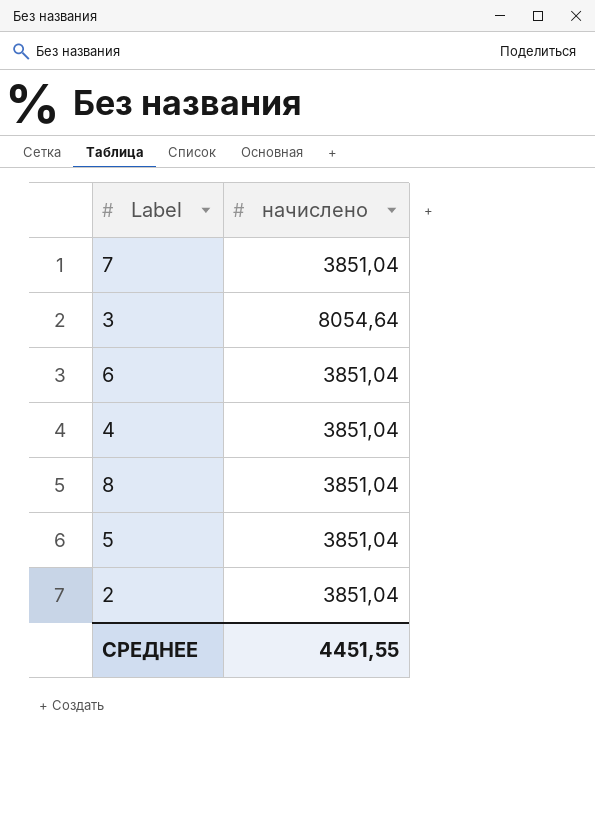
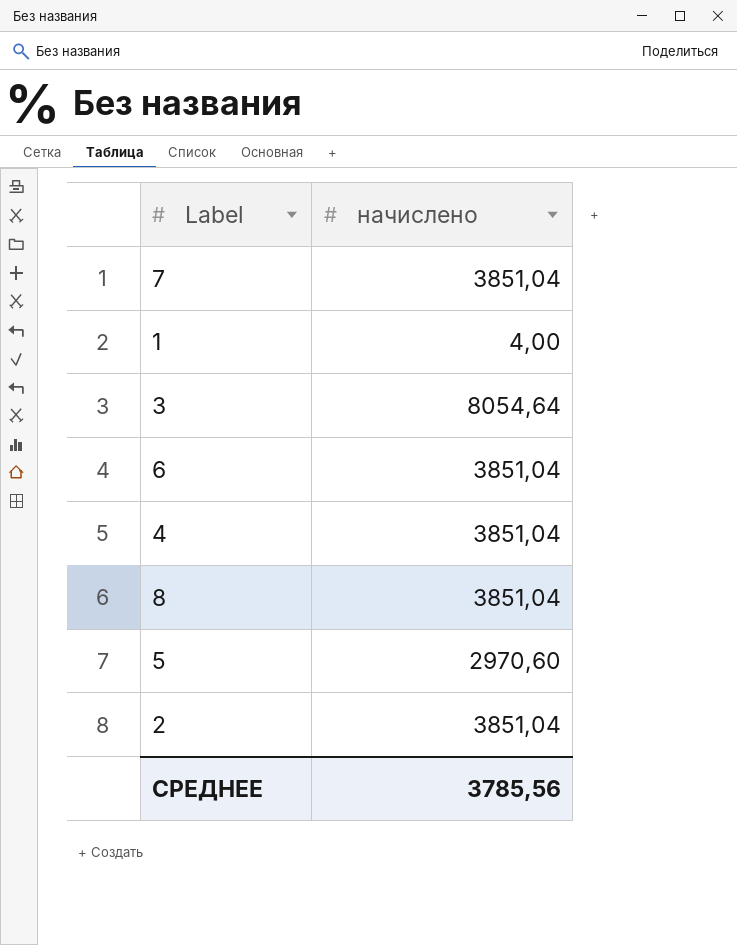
row 1: none -> 4,00
5 | начислено: 3851,04 -> 2970,60
СРЕДНЕЕ | начислено: 4451,55 -> 3785,56

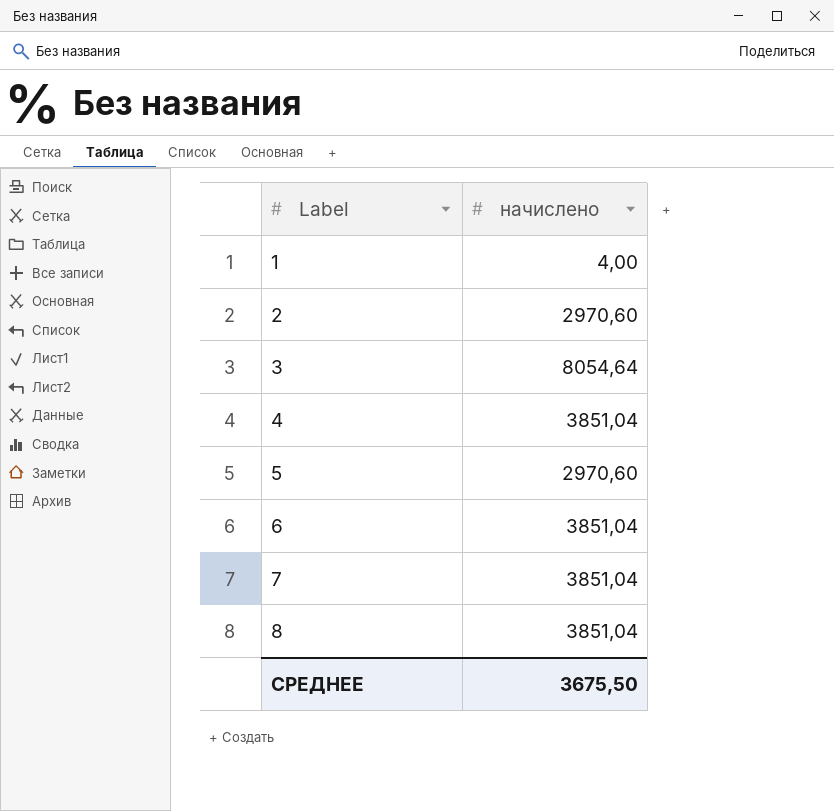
row order: none -> Label ascending
2 | начислено: 3851,04 -> 2970,60
СРЕДНЕЕ | начислено: 3785,56 -> 3675,50

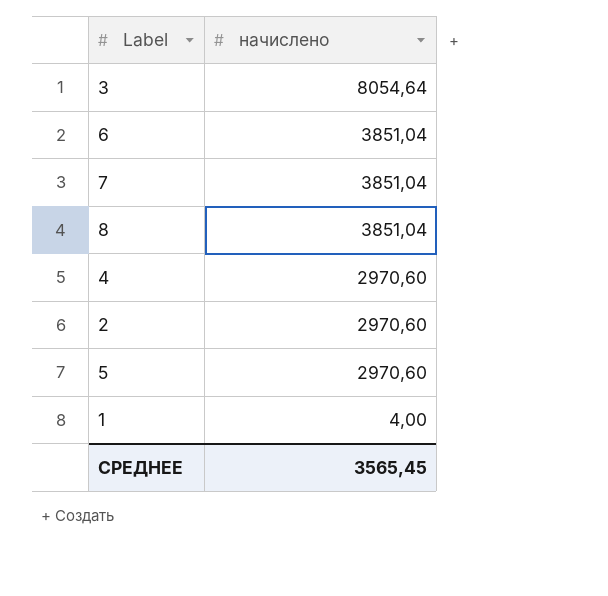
row order: Label ascending -> начислено descending
4 | начислено: 3851,04 -> 2970,60
СРЕДНЕЕ | начислено: 3675,50 -> 3565,45

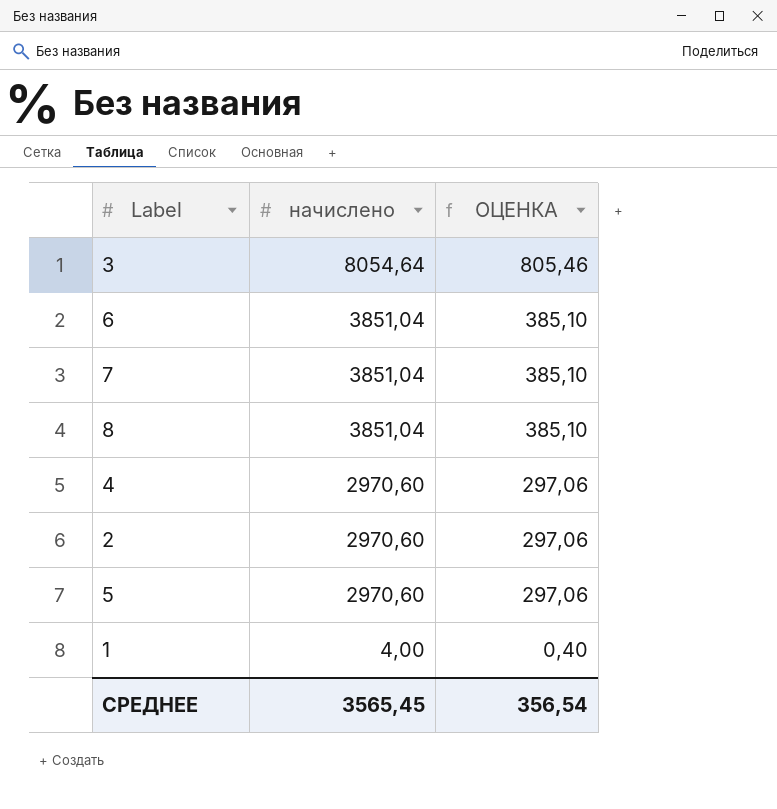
column ОЦЕНКА | formula: none -> [начислено] * 0,1

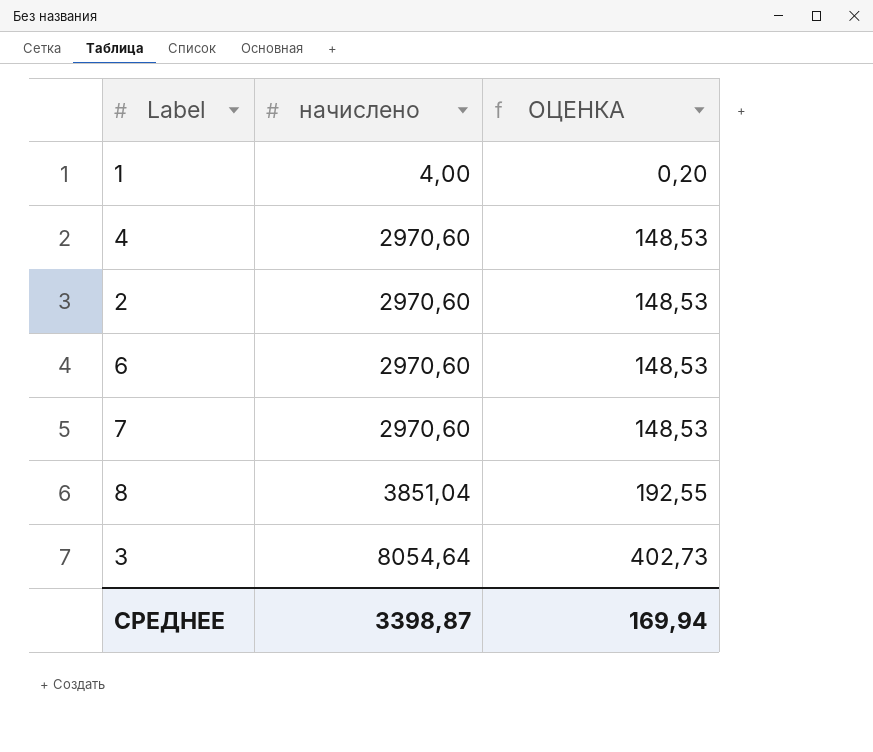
row order: начислено descending -> начислено ascending
column ОЦЕНКА | formula: [начислено] * 0,1 -> [начислено] * 0,05
row 5: 2970,60 | 297,06 -> none
6 | начислено: 3851,04 -> 2970,60
7 | начислено: 3851,04 -> 2970,60
СРЕДНЕЕ | начислено: 3565,45 -> 3398,87
СРЕДНЕЕ | ОЦЕНКА: 356,54 -> 169,94

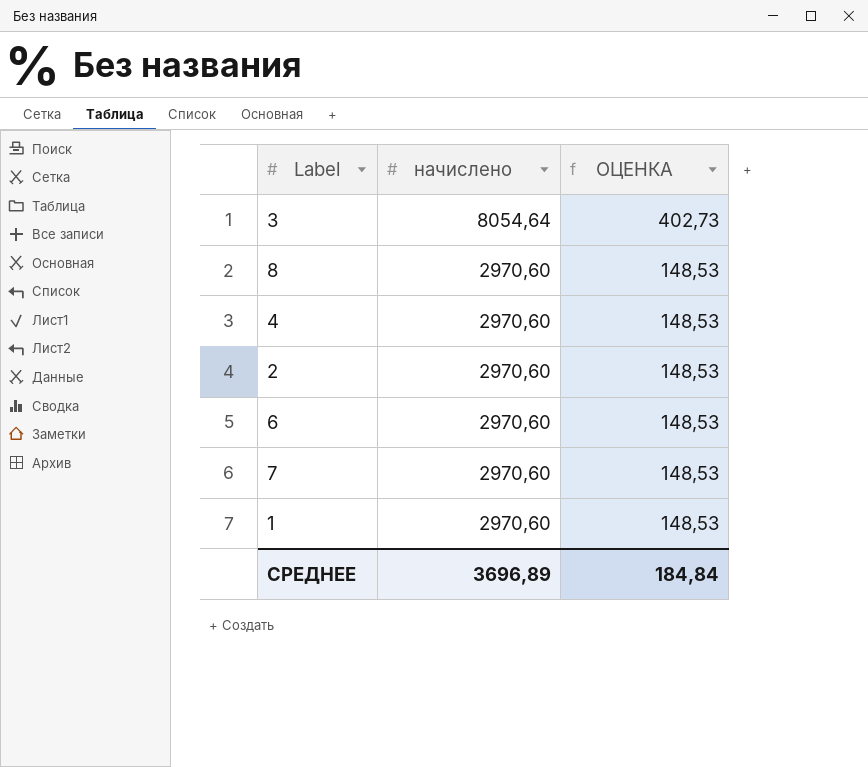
row order: начислено ascending -> начислено descending
8 | начислено: 3851,04 -> 2970,60
8 | ОЦЕНКА: 192,55 -> 148,53
1 | начислено: 4,00 -> 2970,60
1 | ОЦЕНКА: 0,20 -> 148,53
СРЕДНЕЕ | начислено: 3398,87 -> 3696,89
СРЕДНЕЕ | ОЦЕНКА: 169,94 -> 184,84

